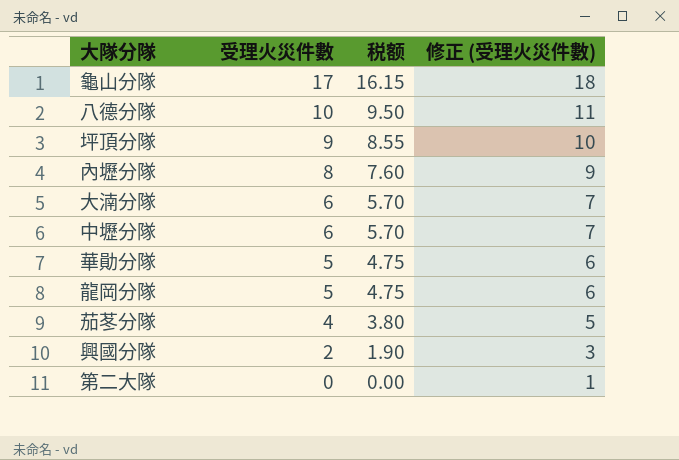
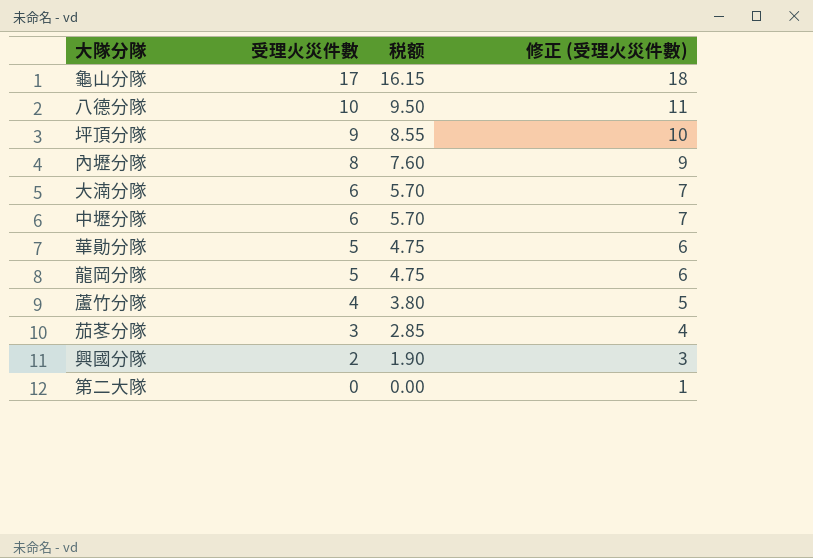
row 蘆竹分隊: none -> 4 | 3.80 | 5
茄苳分隊 | 受理火災件數: 4 -> 3
茄苳分隊 | 税额: 3.80 -> 2.85
茄苳分隊 | 修正 (受理火災件數): 5 -> 4

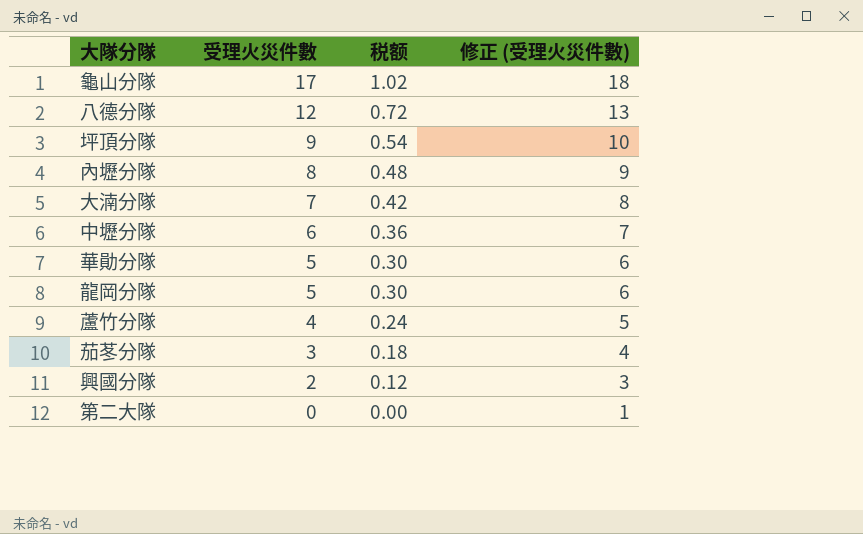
column 税额 | formula: [受理火災件數] * 0.95 -> [受理火災件數] * 0.06
八德分隊 | 受理火災件數: 10 -> 12
八德分隊 | 修正 (受理火災件數): 11 -> 13
大湳分隊 | 受理火災件數: 6 -> 7
大湳分隊 | 修正 (受理火災件數): 7 -> 8

